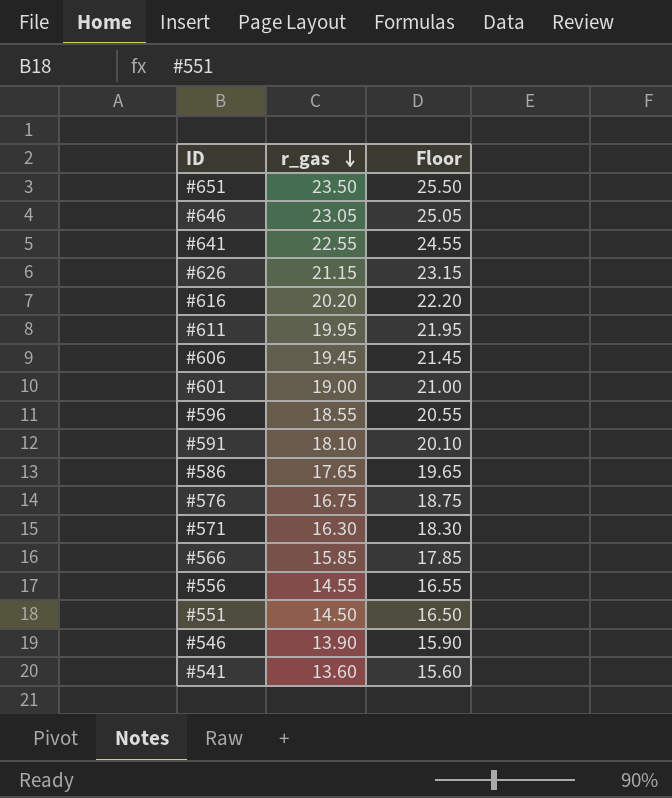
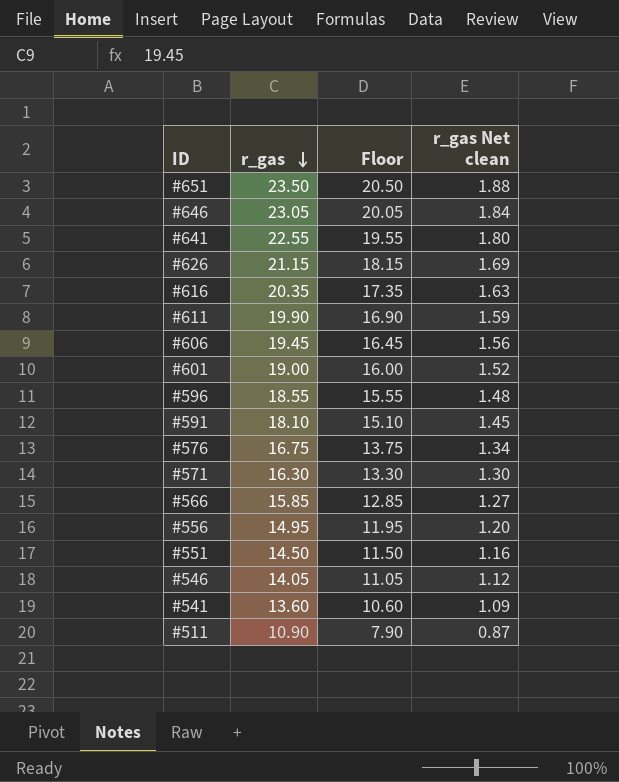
column Floor | formula: [r_gas] + 2 -> [r_gas] - 3
column r_gas Net clean | formula: none -> [r_gas] * 0.08
row #586: 17.65 | 19.65 -> none
#616 | r_gas: 20.20 -> 20.35
#611 | r_gas: 19.95 -> 19.90
#556 | r_gas: 14.55 -> 14.95
#546 | r_gas: 13.90 -> 14.05
row #511: none -> 10.90 | 7.90 | 0.87

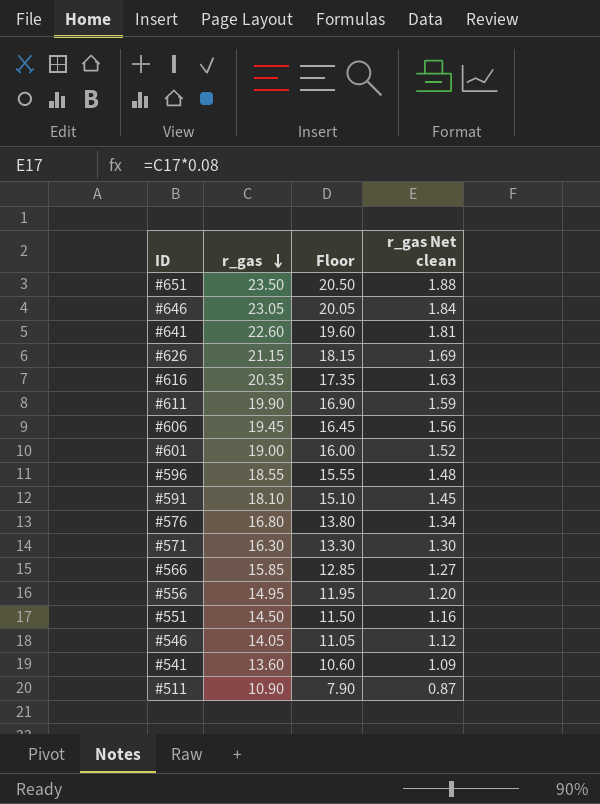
#641 | r_gas: 22.55 -> 22.60
#641 | Floor: 19.55 -> 19.60
#641 | r_gas Net clean: 1.80 -> 1.81
#576 | r_gas: 16.75 -> 16.80
#576 | Floor: 13.75 -> 13.80

